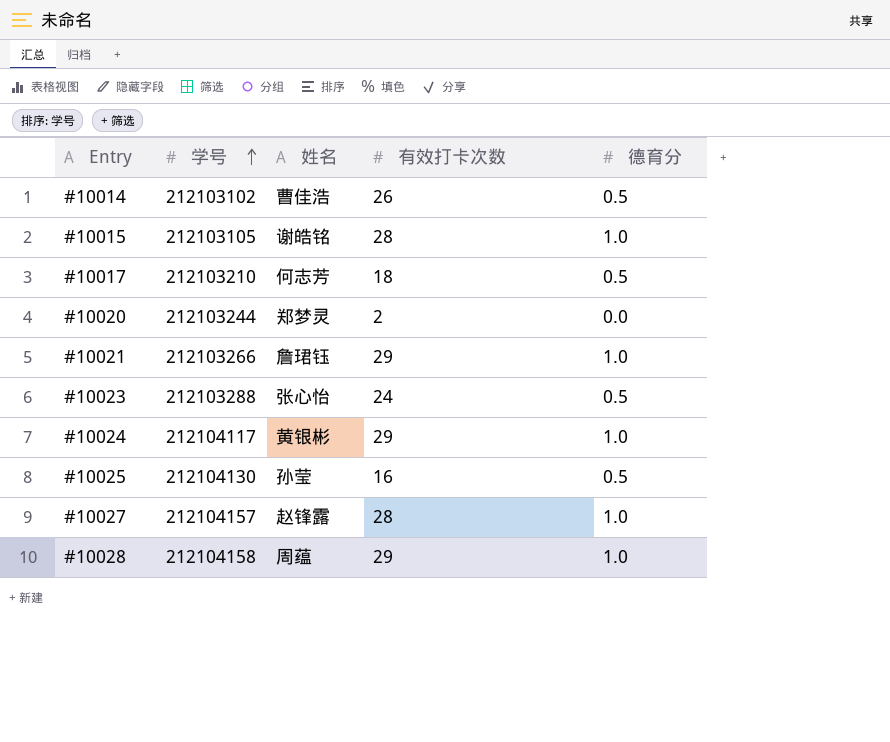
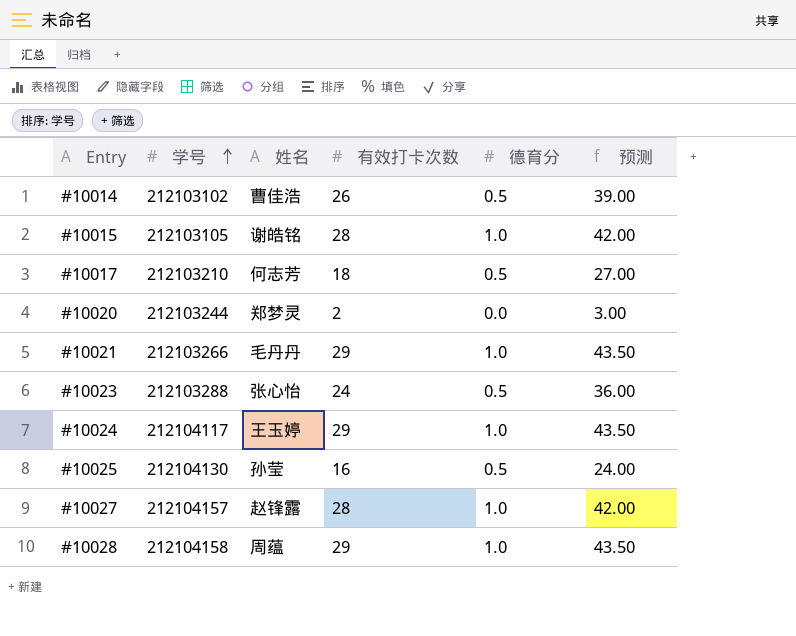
column 预测 | formula: none -> [有效打卡次数] * 1.5
#10021 | 姓名: 詹珺钰 -> 毛丹丹
#10024 | 姓名: 黄银彬 -> 王玉婷

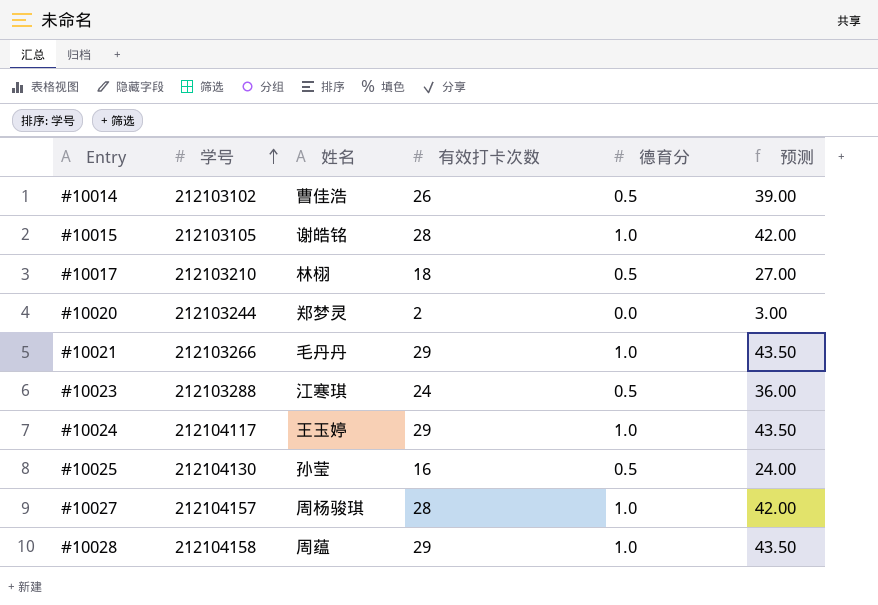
#10017 | 姓名: 何志芳 -> 林栩
#10023 | 姓名: 张心怡 -> 江寒琪
#10027 | 姓名: 赵锋露 -> 周杨骏琪

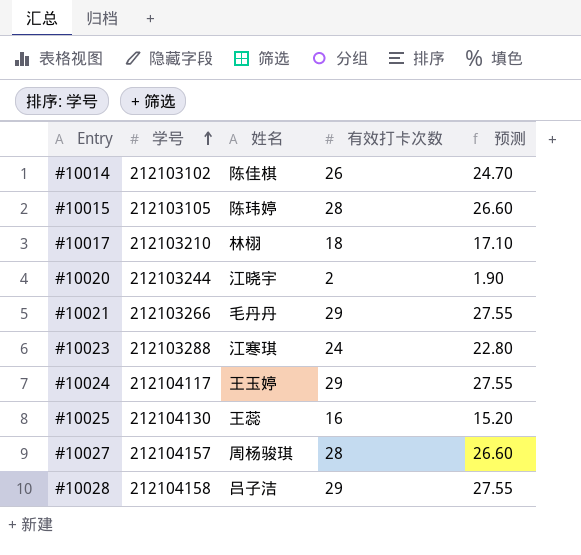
column 德育分 | position: 5 -> none
column 预测 | formula: [有效打卡次数] * 1.5 -> [有效打卡次数] * 0.95
#10014 | 姓名: 曹佳浩 -> 陈佳棋
#10015 | 姓名: 谢皓铭 -> 陈玮婷
#10020 | 姓名: 郑梦灵 -> 江晓宇
#10025 | 姓名: 孙莹 -> 王蕊
#10028 | 姓名: 周蕴 -> 吕子洁

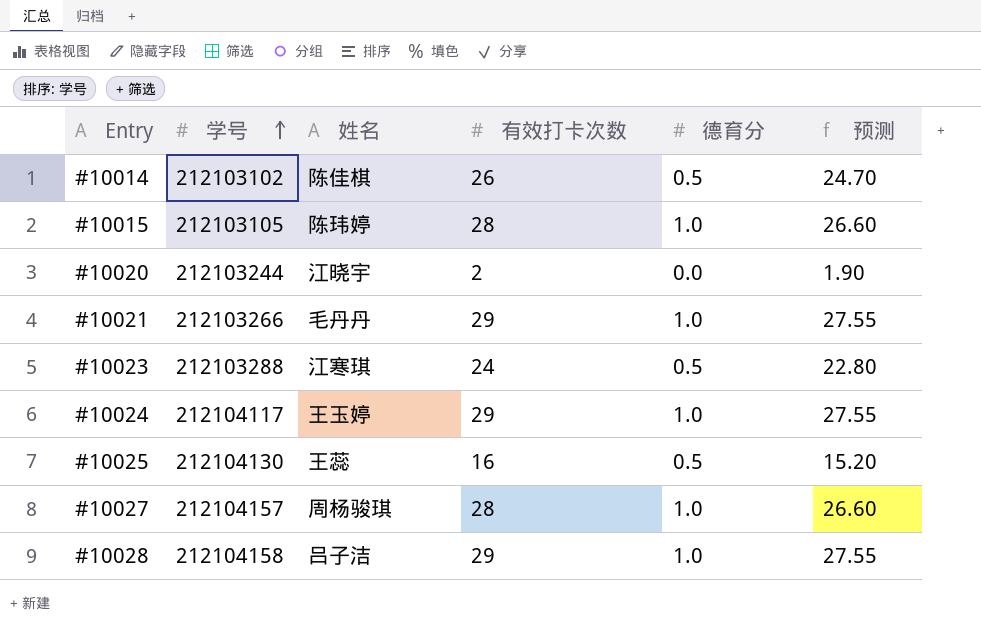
column 德育分 | position: none -> 5
row #10017: 212103210 | 林栩 | 18 | 17.10 -> none

